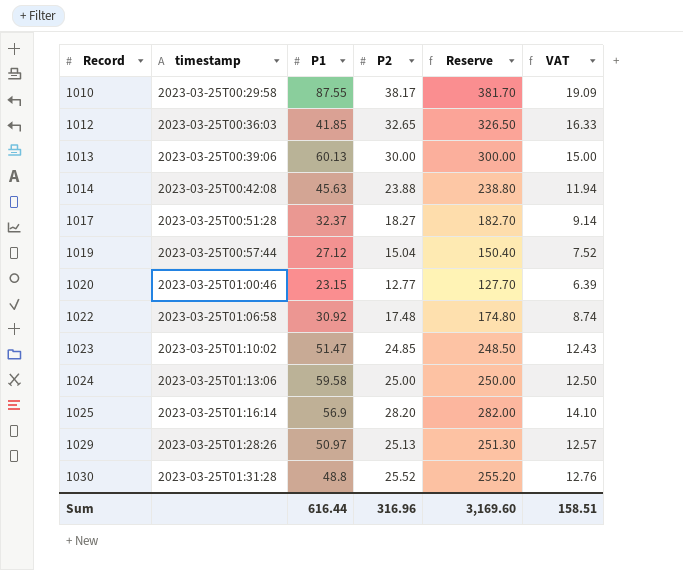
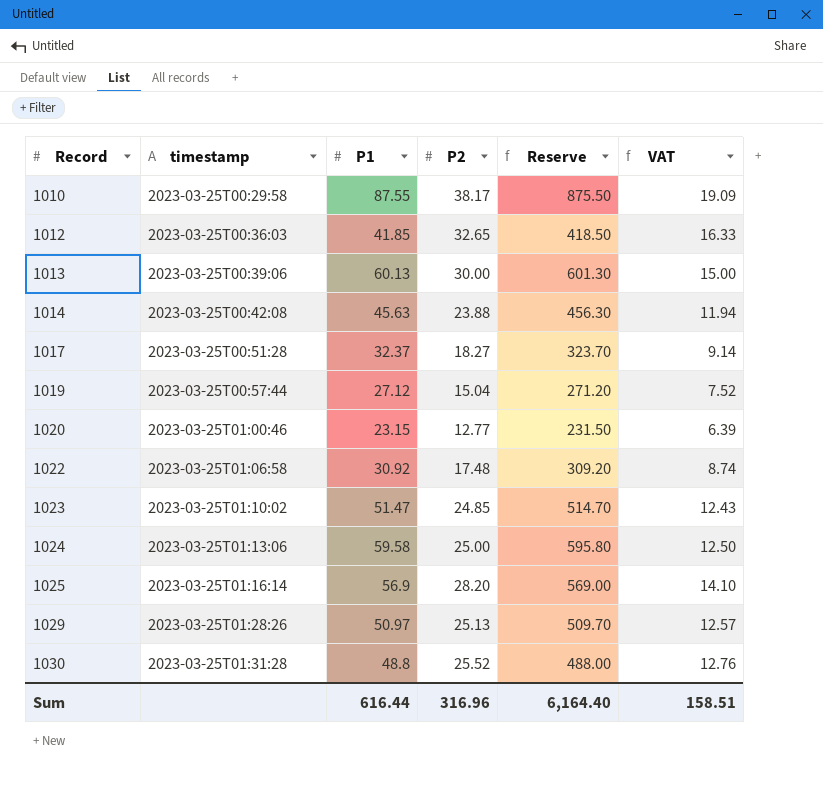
column Reserve | formula: [P2] * 10 -> [P1] * 10
Sum | Reserve: 3,169.60 -> 6,164.40

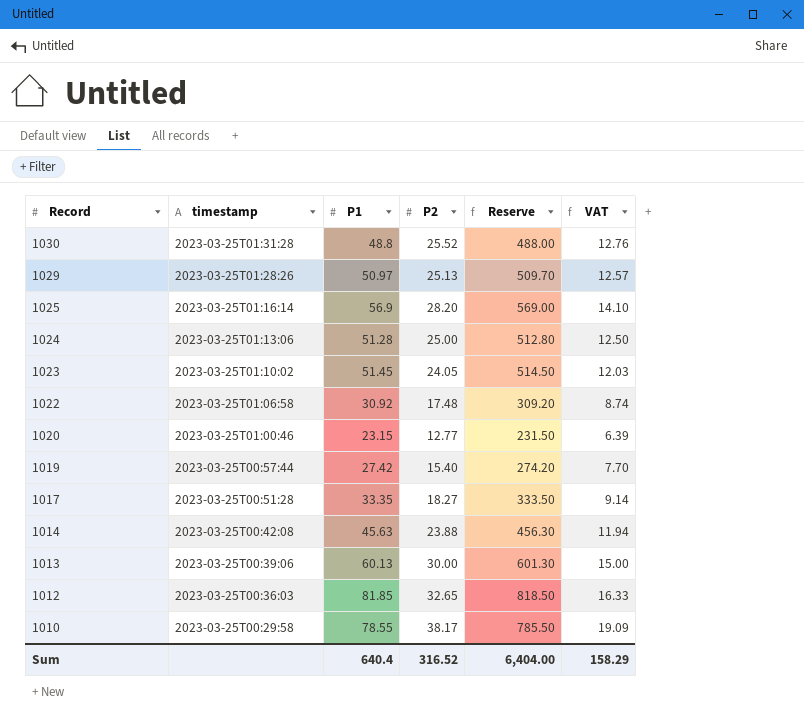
row order: Record ascending -> Record descending
1024 | P1: 59.58 -> 51.28
1024 | Reserve: 595.80 -> 512.80
1023 | P1: 51.47 -> 51.45
1023 | P2: 24.85 -> 24.05
1023 | Reserve: 514.70 -> 514.50
1023 | VAT: 12.43 -> 12.03
1019 | P1: 27.12 -> 27.42
1019 | P2: 15.04 -> 15.40
1019 | Reserve: 271.20 -> 274.20
1019 | VAT: 7.52 -> 7.70
1017 | P1: 32.37 -> 33.35
1017 | Reserve: 323.70 -> 333.50
1012 | P1: 41.85 -> 81.85
1012 | Reserve: 418.50 -> 818.50
1010 | P1: 87.55 -> 78.55
1010 | Reserve: 875.50 -> 785.50
Sum | P1: 616.44 -> 640.4
Sum | P2: 316.96 -> 316.52
Sum | Reserve: 6,164.40 -> 6,404.00
Sum | VAT: 158.51 -> 158.29

